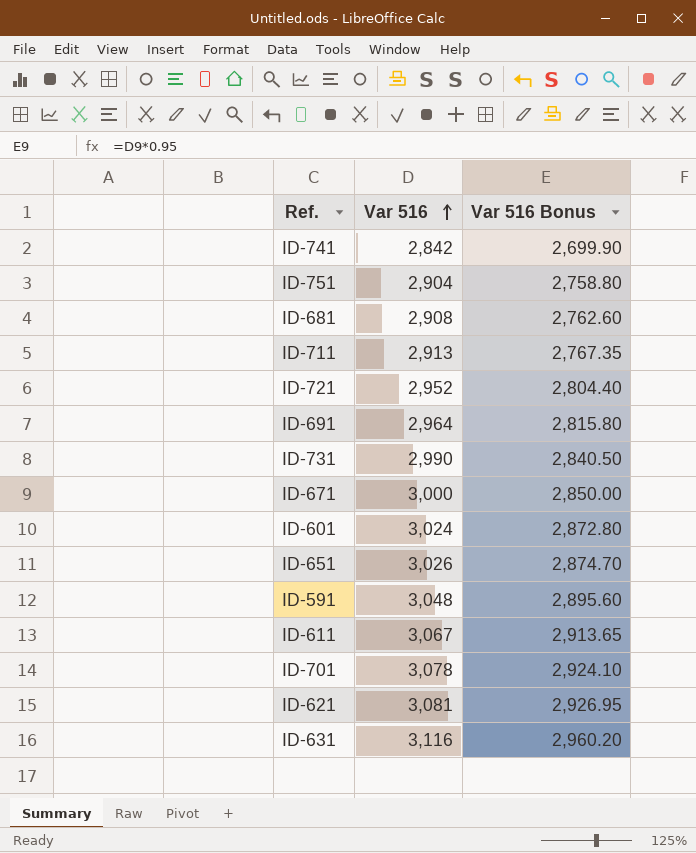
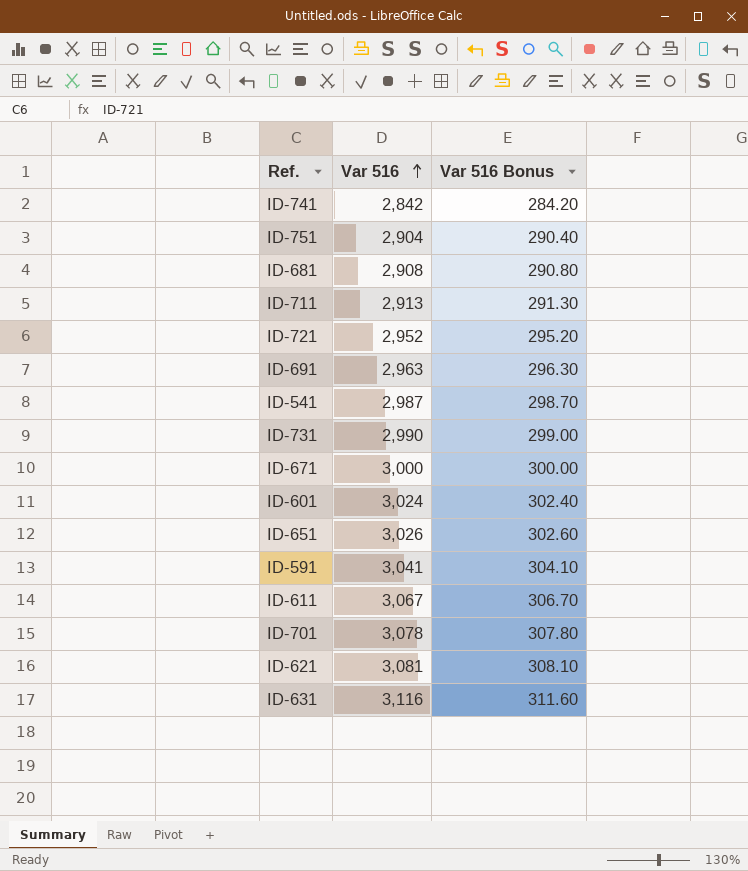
column Var 516 Bonus | formula: [Var 516] * 0.95 -> [Var 516] * 0.1
ID-691 | Var 516: 2,964 -> 2,963
row ID-541: none -> 2,987 | 298.70
ID-591 | Var 516: 3,048 -> 3,041

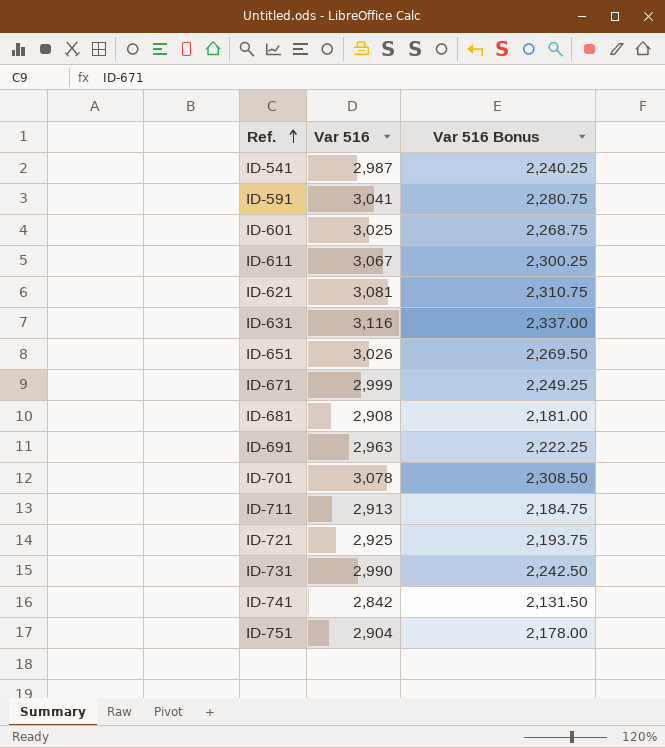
row order: Var 516 ascending -> Ref. ascending
column Var 516 Bonus | formula: [Var 516] * 0.1 -> [Var 516] * 0.75
ID-601 | Var 516: 3,024 -> 3,025
ID-671 | Var 516: 3,000 -> 2,999
ID-721 | Var 516: 2,952 -> 2,925

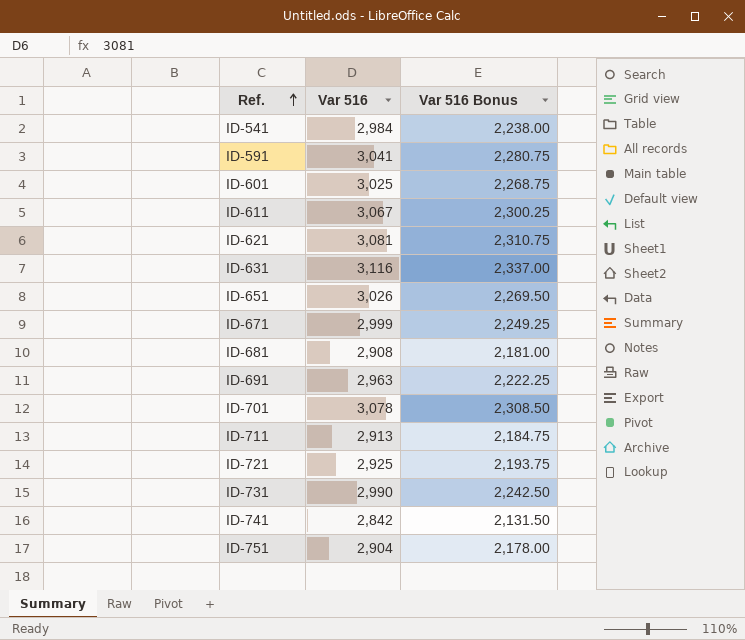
ID-541 | Var 516: 2,987 -> 2,984
ID-541 | Var 516 Bonus: 2,240.25 -> 2,238.00

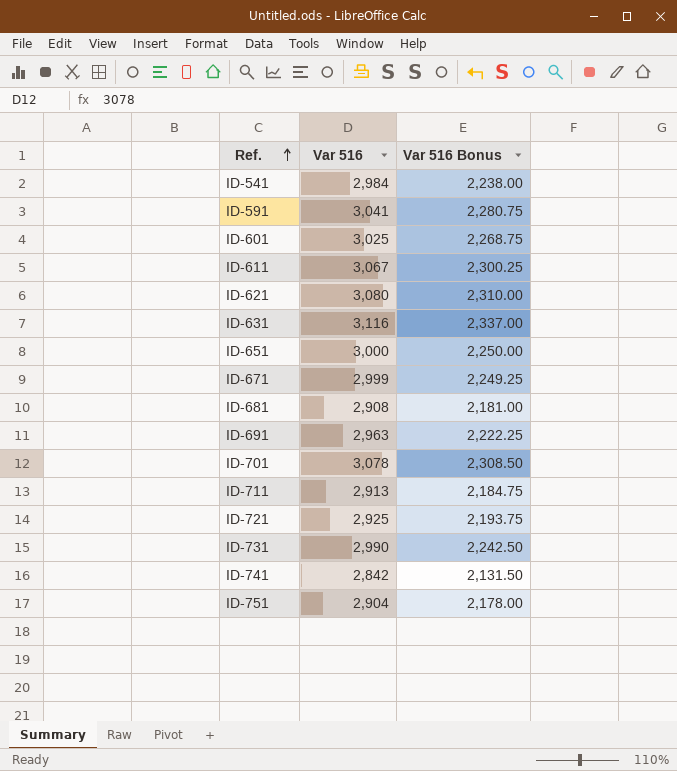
ID-621 | Var 516: 3,081 -> 3,080
ID-621 | Var 516 Bonus: 2,310.75 -> 2,310.00
ID-651 | Var 516: 3,026 -> 3,000
ID-651 | Var 516 Bonus: 2,269.50 -> 2,250.00

